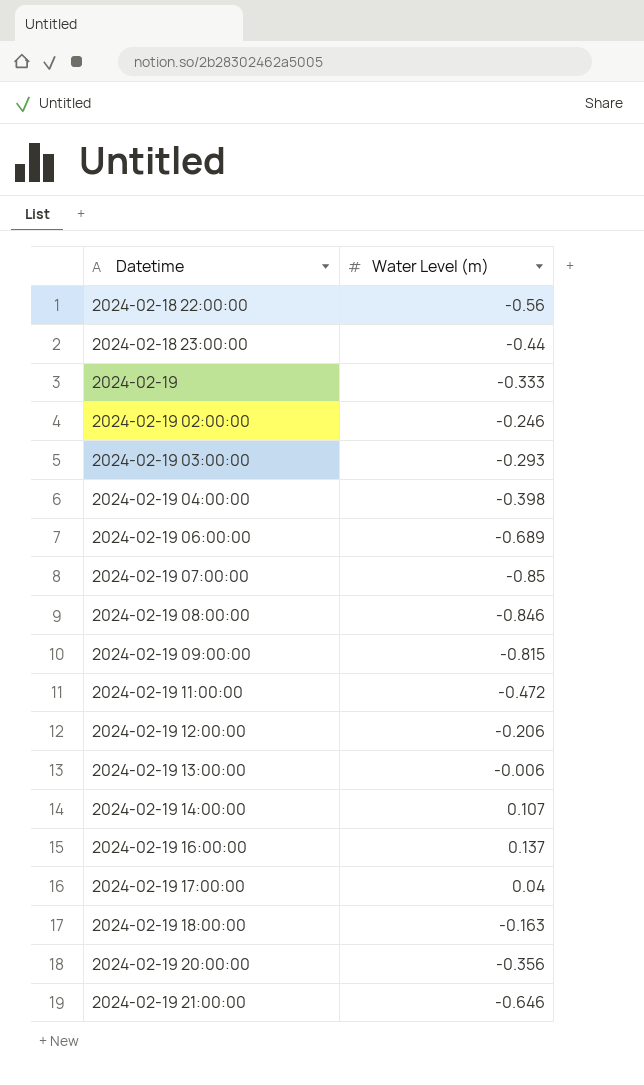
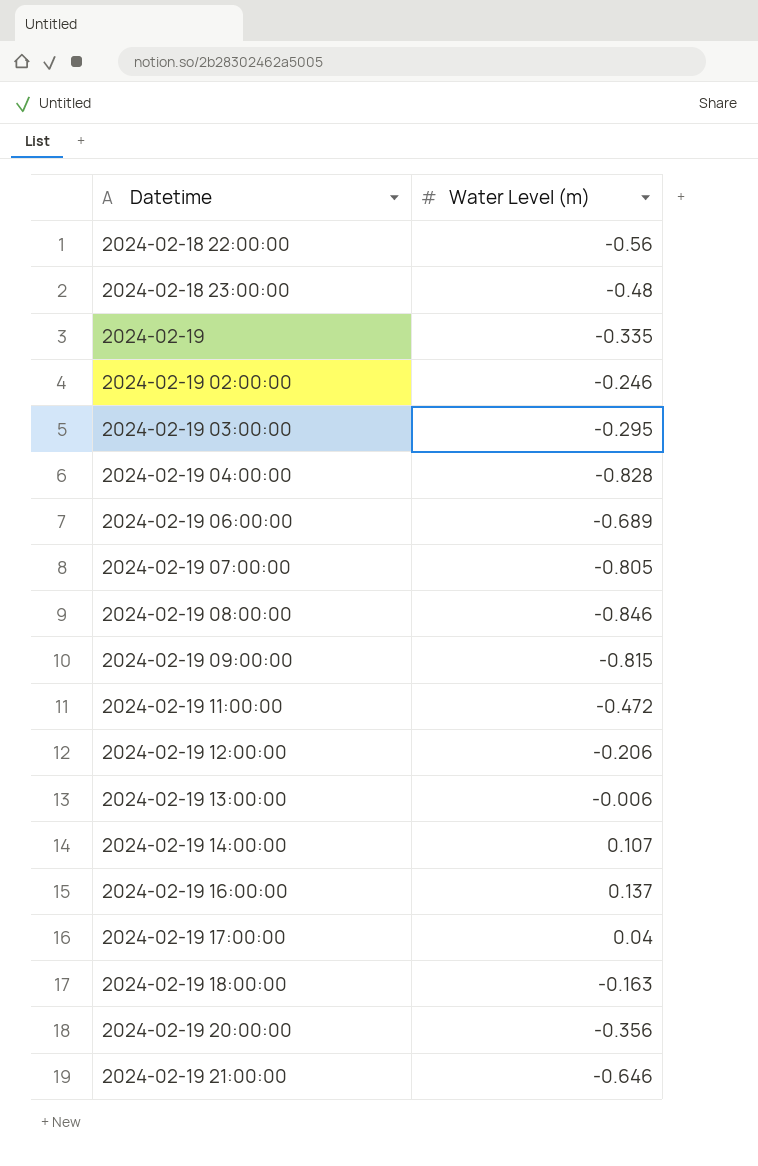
2024-02-18 23:00:00 | Water Level (m): -0.44 -> -0.48
2024-02-19 | Water Level (m): -0.333 -> -0.335
2024-02-19 03:00:00 | Water Level (m): -0.293 -> -0.295
2024-02-19 04:00:00 | Water Level (m): -0.398 -> -0.828
2024-02-19 07:00:00 | Water Level (m): -0.85 -> -0.805

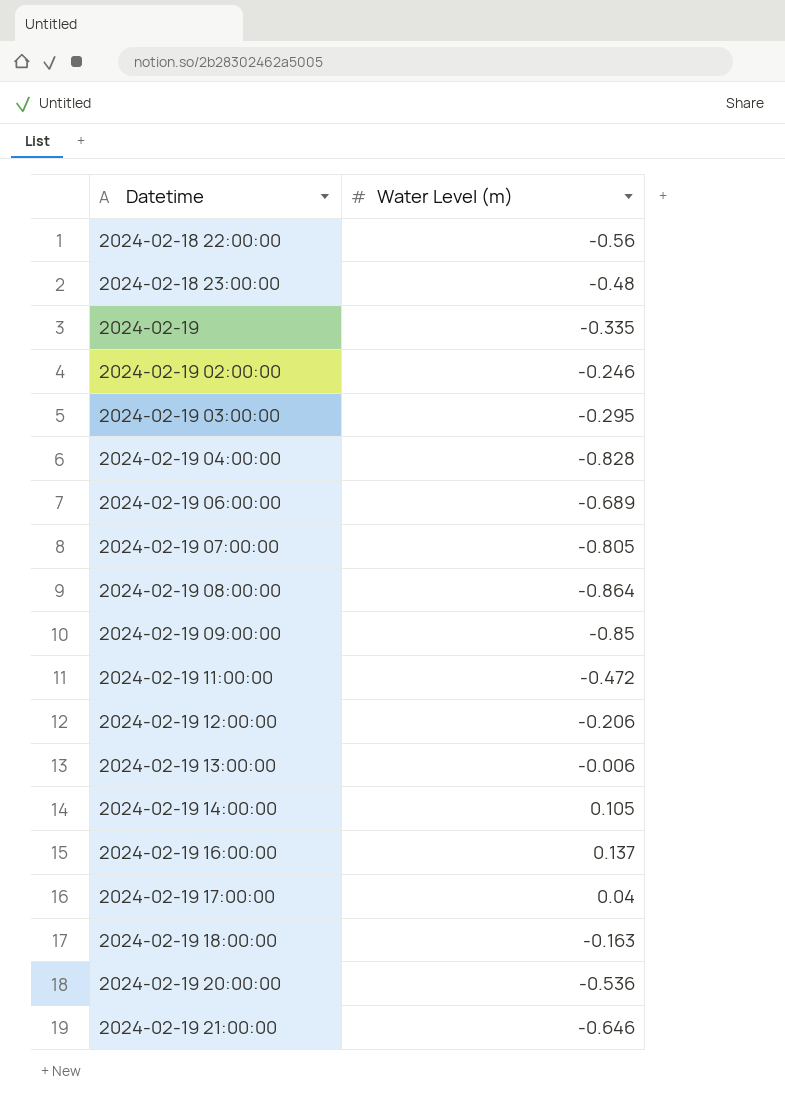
2024-02-19 08:00:00 | Water Level (m): -0.846 -> -0.864
2024-02-19 09:00:00 | Water Level (m): -0.815 -> -0.85
2024-02-19 14:00:00 | Water Level (m): 0.107 -> 0.105
2024-02-19 20:00:00 | Water Level (m): -0.356 -> -0.536

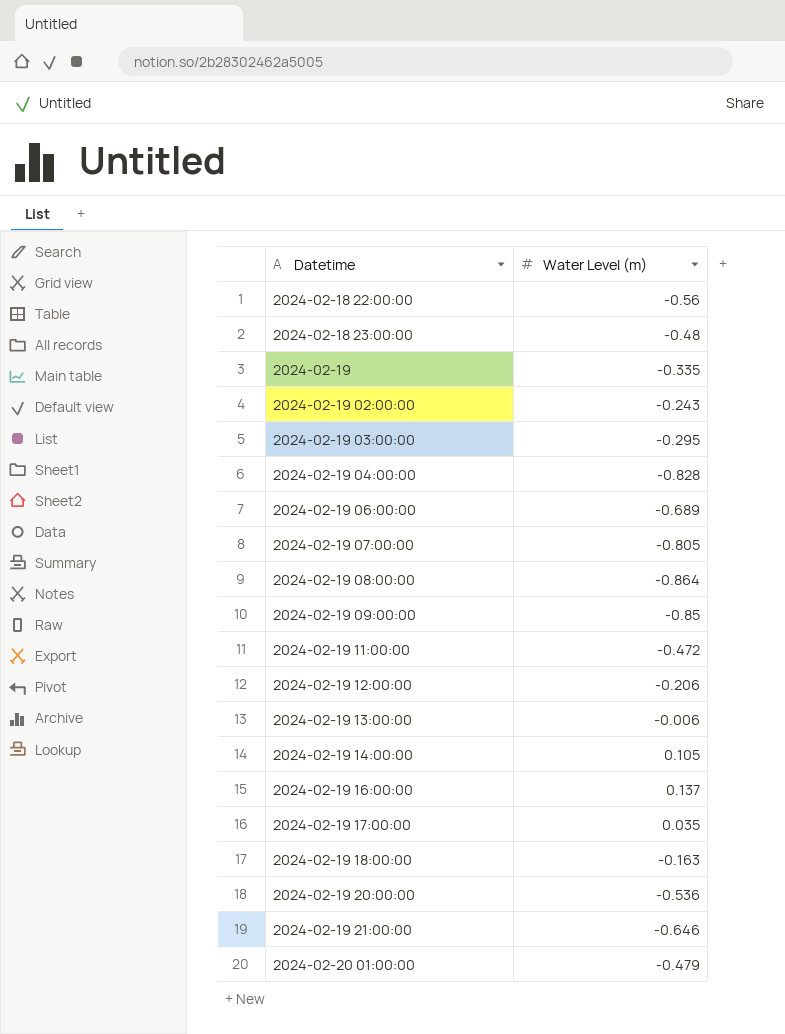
2024-02-19 02:00:00 | Water Level (m): -0.246 -> -0.243
2024-02-19 17:00:00 | Water Level (m): 0.04 -> 0.035
row 2024-02-20 01:00:00: none -> -0.479

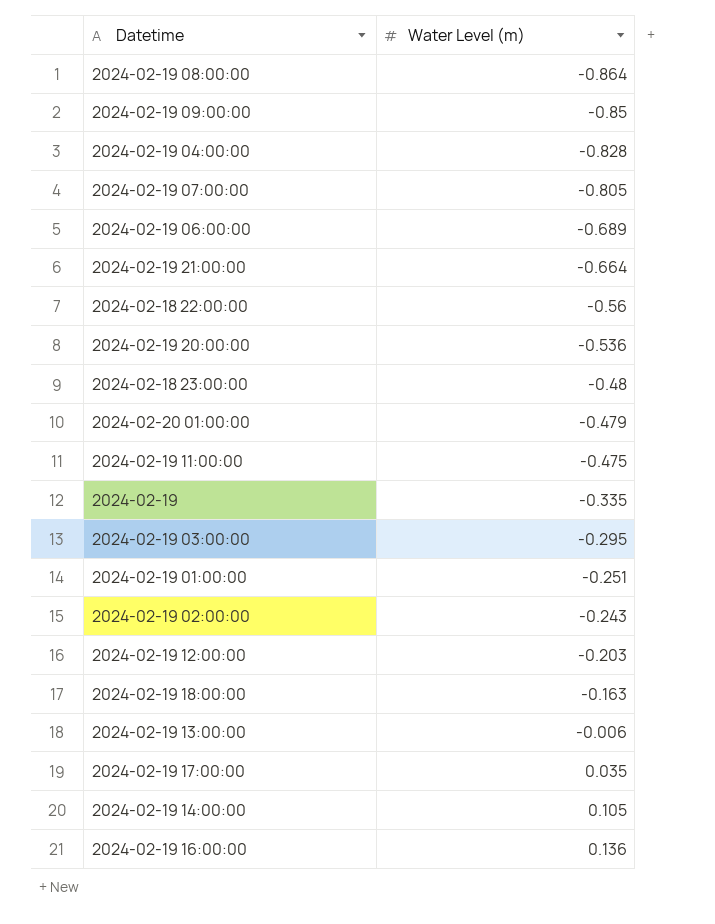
row order: Datetime ascending -> Water Level (m) ascending
2024-02-19 21:00:00 | Water Level (m): -0.646 -> -0.664
2024-02-19 11:00:00 | Water Level (m): -0.472 -> -0.475
row 2024-02-19 01:00:00: none -> -0.251
2024-02-19 12:00:00 | Water Level (m): -0.206 -> -0.203
2024-02-19 16:00:00 | Water Level (m): 0.137 -> 0.136

